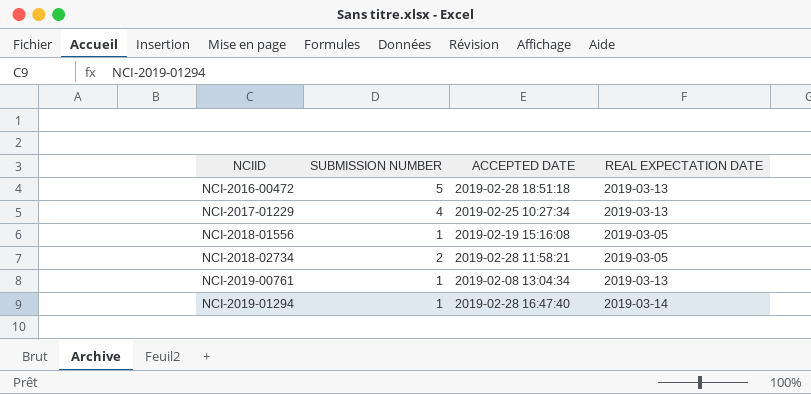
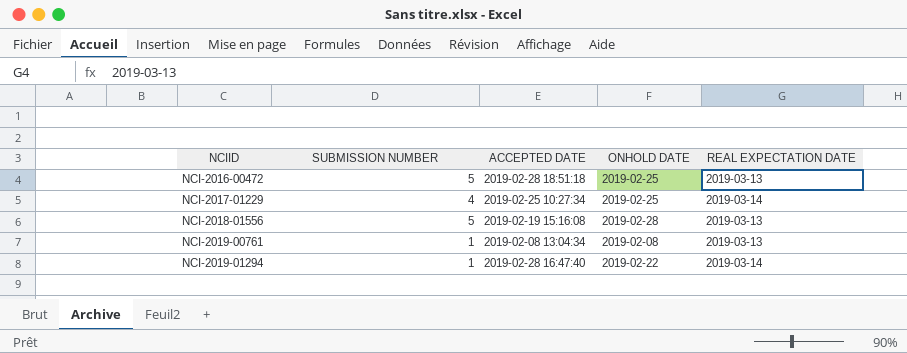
column ONHOLD DATE | position: none -> 4
row NCI-2018-02734: 2 | 2019-02-28 11:58:21 | 2019-03-05 -> none
NCI-2017-01229 | REAL EXPECTATION DATE: 2019-03-13 -> 2019-03-14
NCI-2018-01556 | SUBMISSION NUMBER: 1 -> 5
NCI-2018-01556 | REAL EXPECTATION DATE: 2019-03-05 -> 2019-03-13

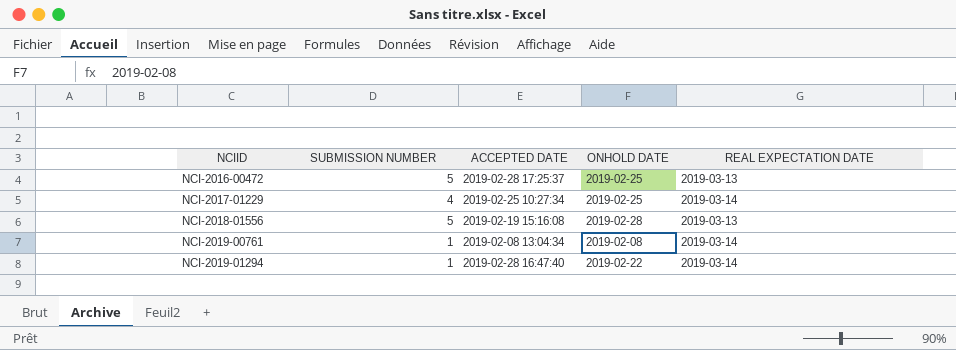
NCI-2016-00472 | ACCEPTED DATE: 2019-02-28 18:51:18 -> 2019-02-28 17:25:37
NCI-2019-00761 | REAL EXPECTATION DATE: 2019-03-13 -> 2019-03-14

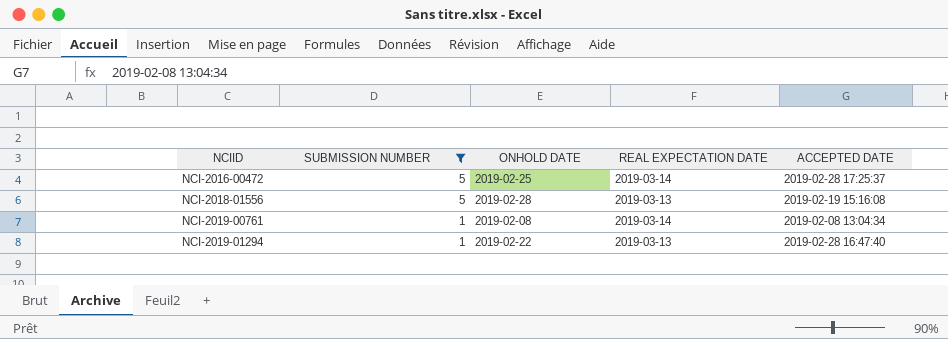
filter: none -> SUBMISSION NUMBER != 4
column ACCEPTED DATE | position: 3 -> 5
NCI-2016-00472 | REAL EXPECTATION DATE: 2019-03-13 -> 2019-03-14
NCI-2019-01294 | REAL EXPECTATION DATE: 2019-03-14 -> 2019-03-13

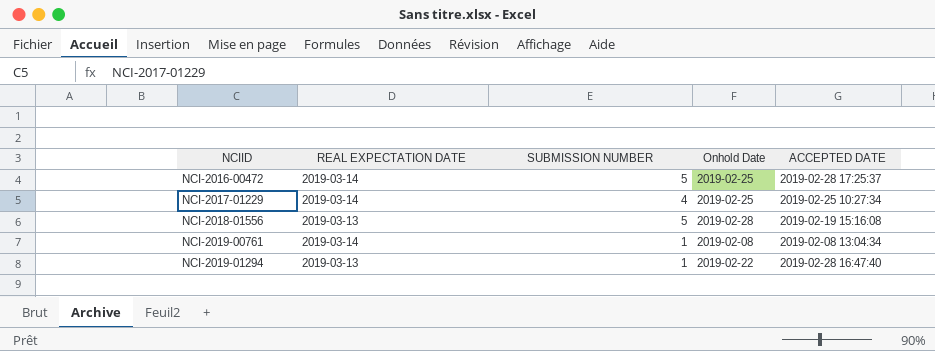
filter: SUBMISSION NUMBER != 4 -> none
column REAL EXPECTATION DATE | position: 4 -> 2
column name: ONHOLD DATE -> Onhold Date

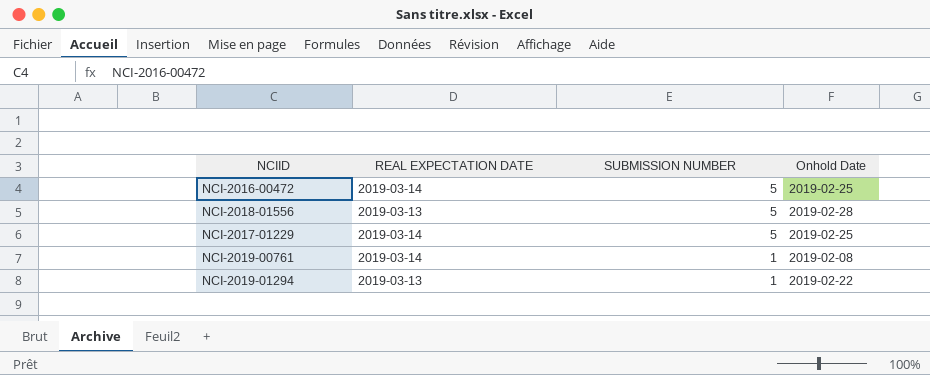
row order: NCIID ascending -> SUBMISSION NUMBER descending
column ACCEPTED DATE | position: 5 -> none
NCI-2017-01229 | SUBMISSION NUMBER: 4 -> 5

